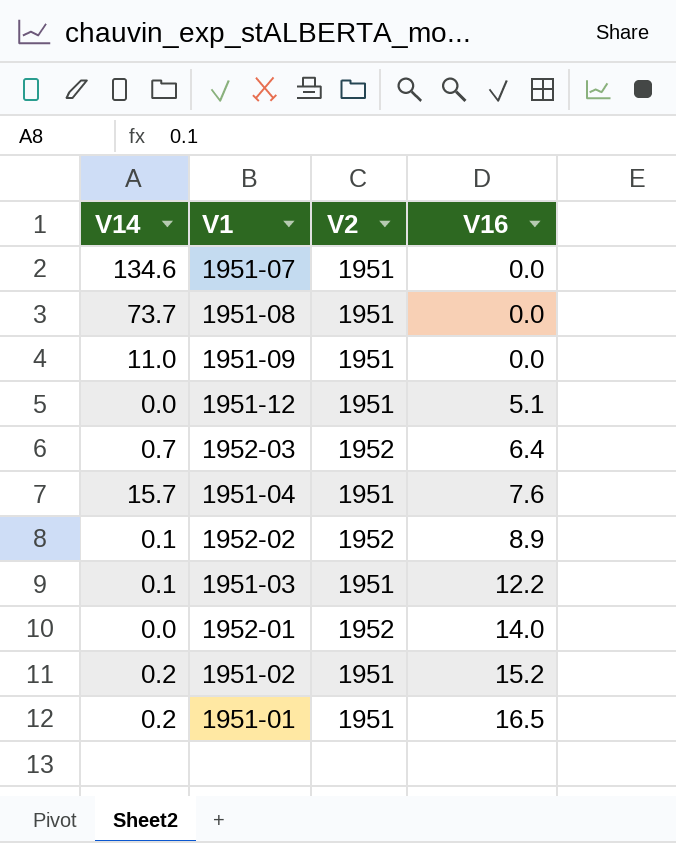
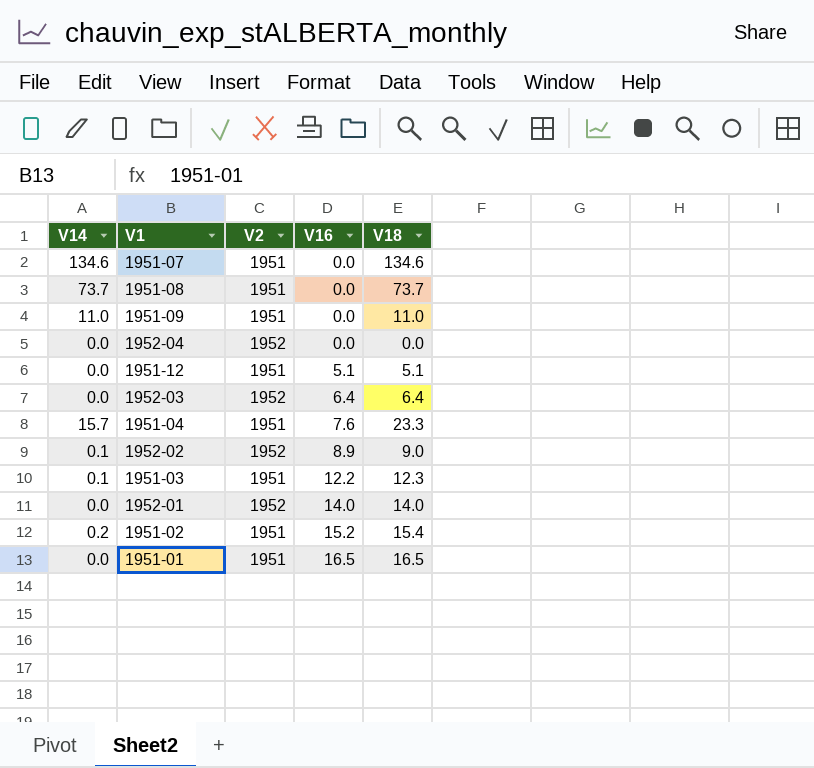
column V18 | formula: none -> [V14] + [V16]
row 1952-04: none -> 0.0 | 1952 | 0.0 | 0.0
1952-03 | V14: 0.7 -> 0.0
1951-01 | V14: 0.2 -> 0.0

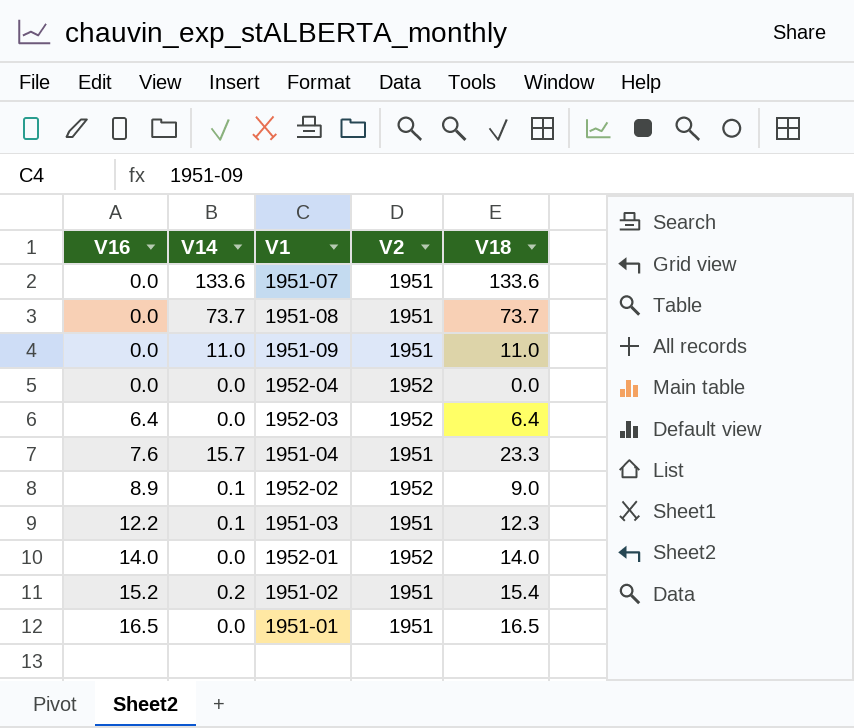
column V16 | position: 4 -> 1
row 1951-12: 0.0 | 1951 | 5.1 | 5.1 -> none
1951-07 | V14: 134.6 -> 133.6
1951-07 | V18: 134.6 -> 133.6

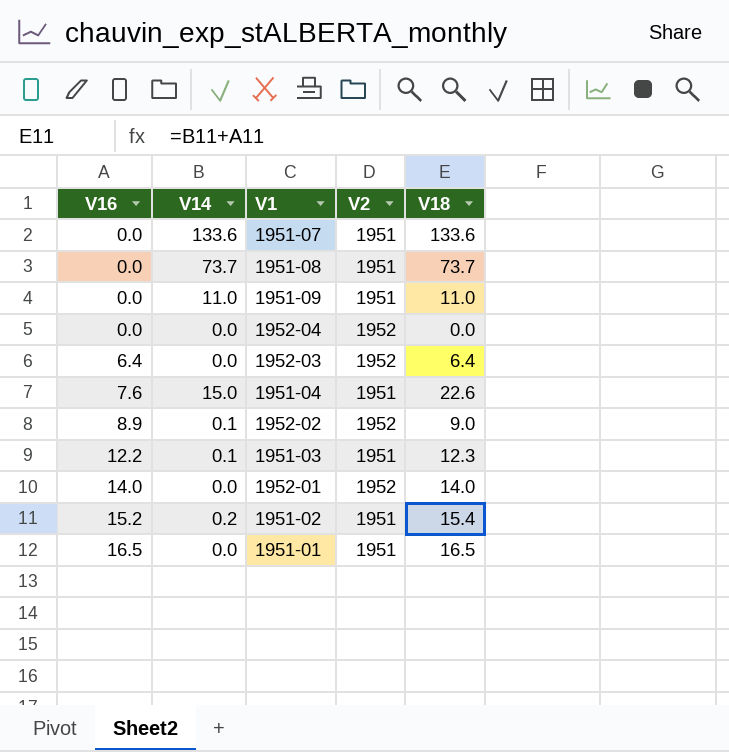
1951-04 | V14: 15.7 -> 15.0
1951-04 | V18: 23.3 -> 22.6

